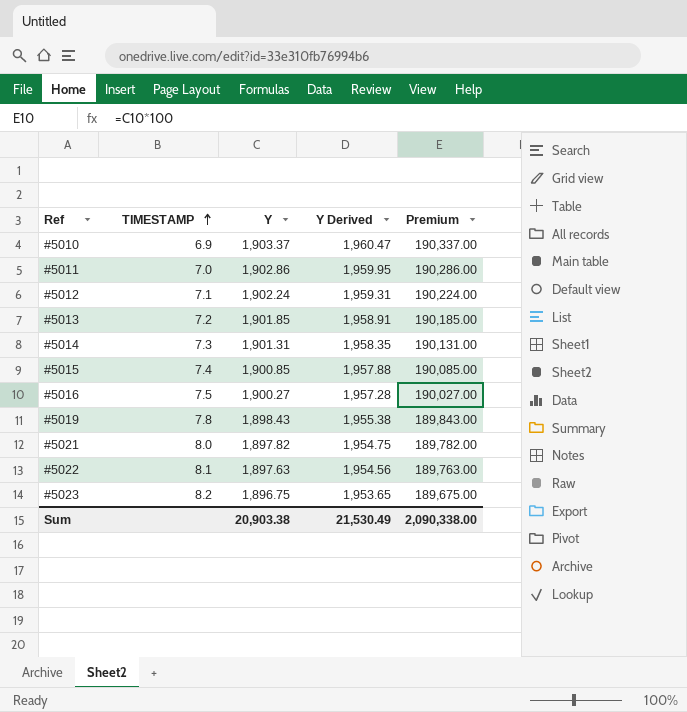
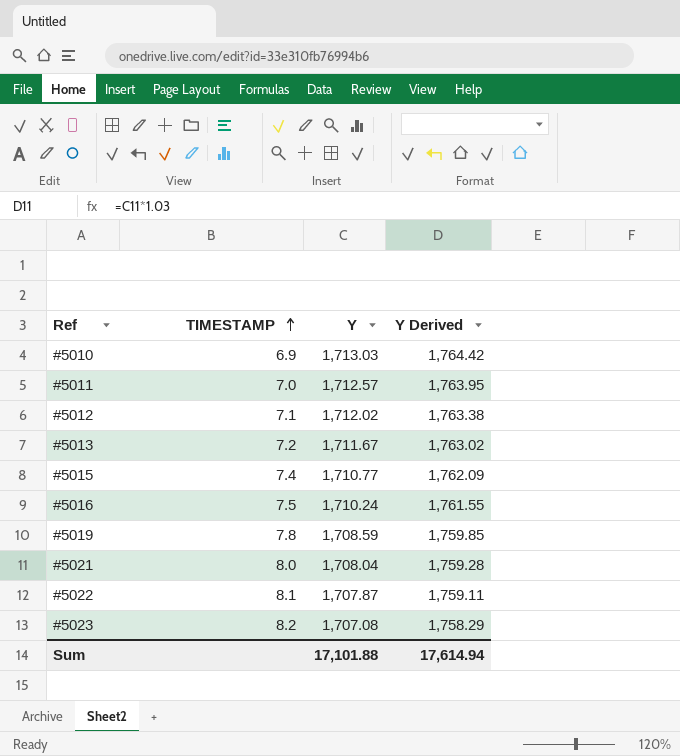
column Premium | formula: [Y] * 100 -> none
row #5014: 7.3 | 1,901.31 | 1,958.35 | 190,131.00 -> none
#5010 | Y: 1,903.37 -> 1,713.03
#5010 | Y Derived: 1,960.47 -> 1,764.42
#5011 | Y: 1,902.86 -> 1,712.57
#5011 | Y Derived: 1,959.95 -> 1,763.95
#5012 | Y: 1,902.24 -> 1,712.02
#5012 | Y Derived: 1,959.31 -> 1,763.38
#5013 | Y: 1,901.85 -> 1,711.67
#5013 | Y Derived: 1,958.91 -> 1,763.02
#5015 | Y: 1,900.85 -> 1,710.77
#5015 | Y Derived: 1,957.88 -> 1,762.09
#5016 | Y: 1,900.27 -> 1,710.24
#5016 | Y Derived: 1,957.28 -> 1,761.55
#5019 | Y: 1,898.43 -> 1,708.59
#5019 | Y Derived: 1,955.38 -> 1,759.85
#5021 | Y: 1,897.82 -> 1,708.04
#5021 | Y Derived: 1,954.75 -> 1,759.28
#5022 | Y: 1,897.63 -> 1,707.87
#5022 | Y Derived: 1,954.56 -> 1,759.11
#5023 | Y: 1,896.75 -> 1,707.08
#5023 | Y Derived: 1,953.65 -> 1,758.29
Sum | Y: 20,903.38 -> 17,101.88
Sum | Y Derived: 21,530.49 -> 17,614.94

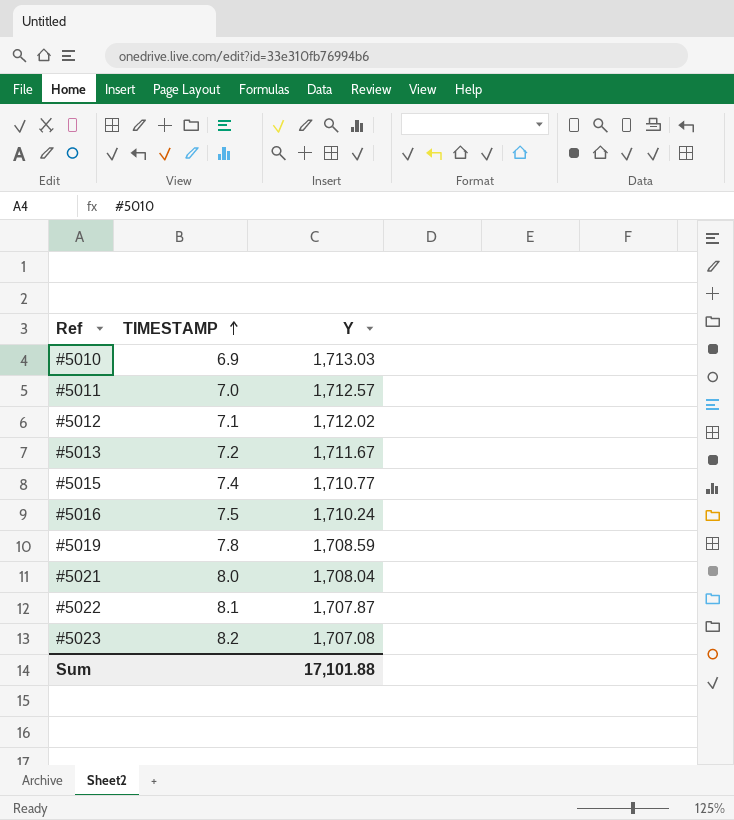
column Y Derived | formula: [Y] * 1.03 -> none

